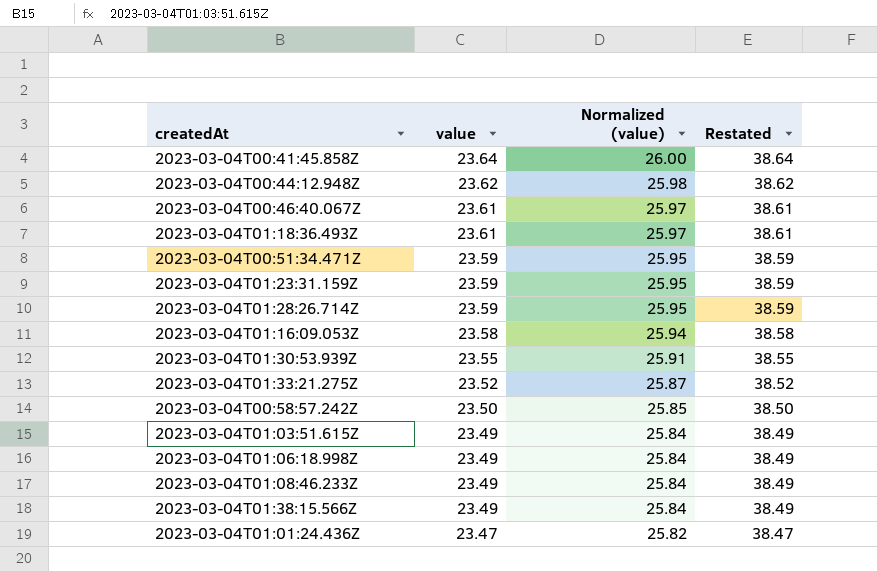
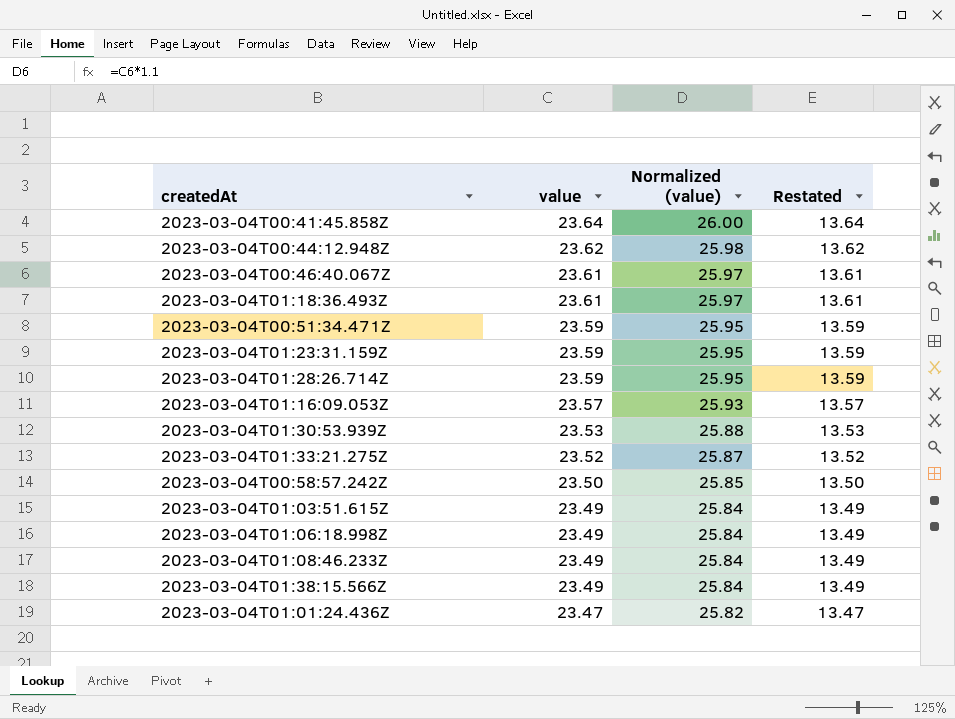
column Restated | formula: [value] + 15 -> [value] - 10
2023-03-04T01:16:09.053Z | value: 23.58 -> 23.57
2023-03-04T01:16:09.053Z | Normalized (value): 25.94 -> 25.93
2023-03-04T01:30:53.939Z | value: 23.55 -> 23.53
2023-03-04T01:30:53.939Z | Normalized (value): 25.91 -> 25.88

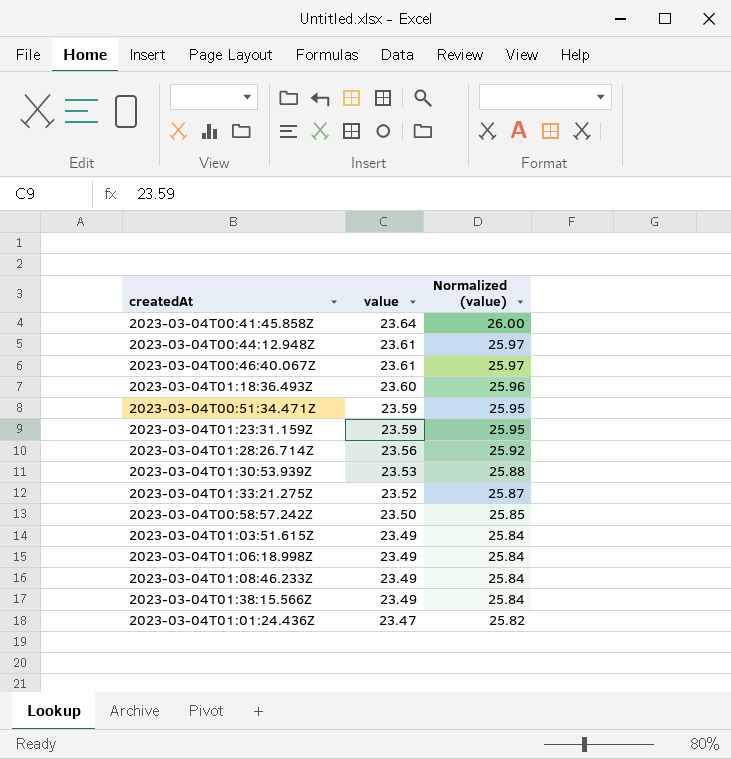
column Restated | formula: [value] - 10 -> none
row 2023-03-04T01:16:09.053Z: 23.57 | 25.93 | 13.57 -> none
2023-03-04T00:44:12.948Z | value: 23.62 -> 23.61
2023-03-04T00:44:12.948Z | Normalized (value): 25.98 -> 25.97
2023-03-04T01:18:36.493Z | value: 23.61 -> 23.60
2023-03-04T01:18:36.493Z | Normalized (value): 25.97 -> 25.96
2023-03-04T01:28:26.714Z | value: 23.59 -> 23.56
2023-03-04T01:28:26.714Z | Normalized (value): 25.95 -> 25.92

